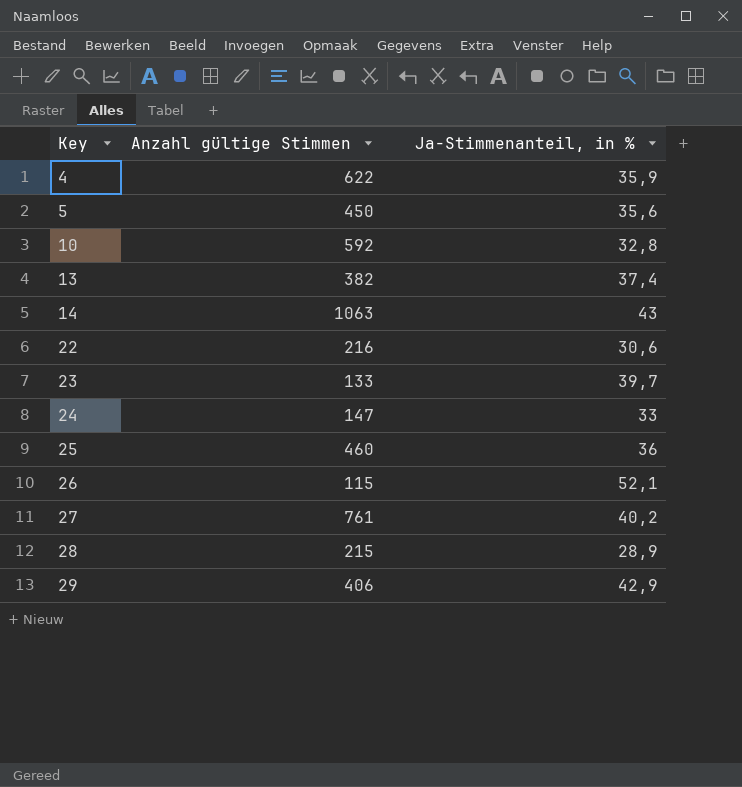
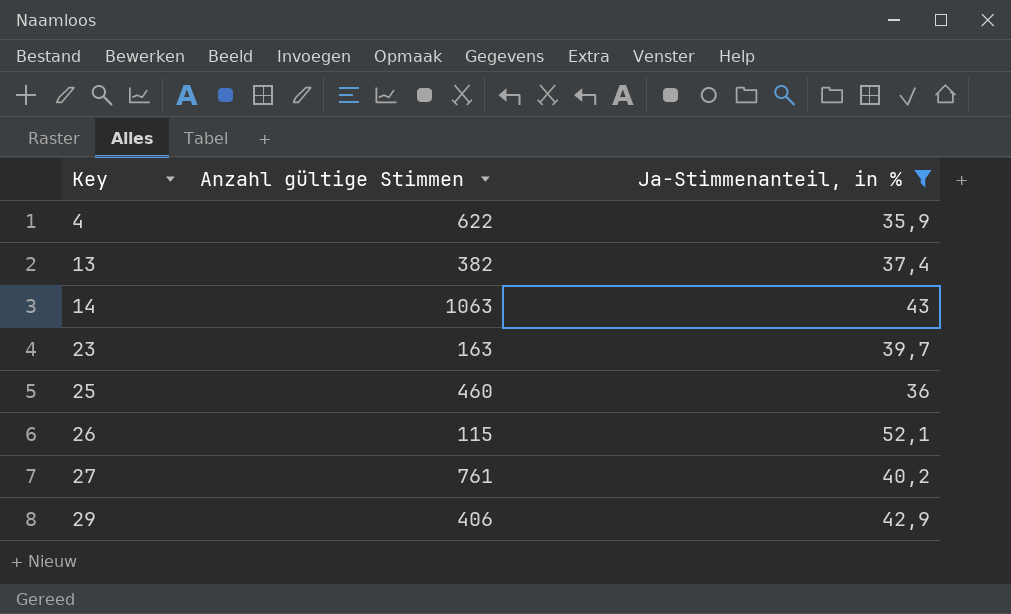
filter: none -> Ja-Stimmenanteil, in % >= 35,9
23 | Anzahl gültige Stimmen: 133 -> 163

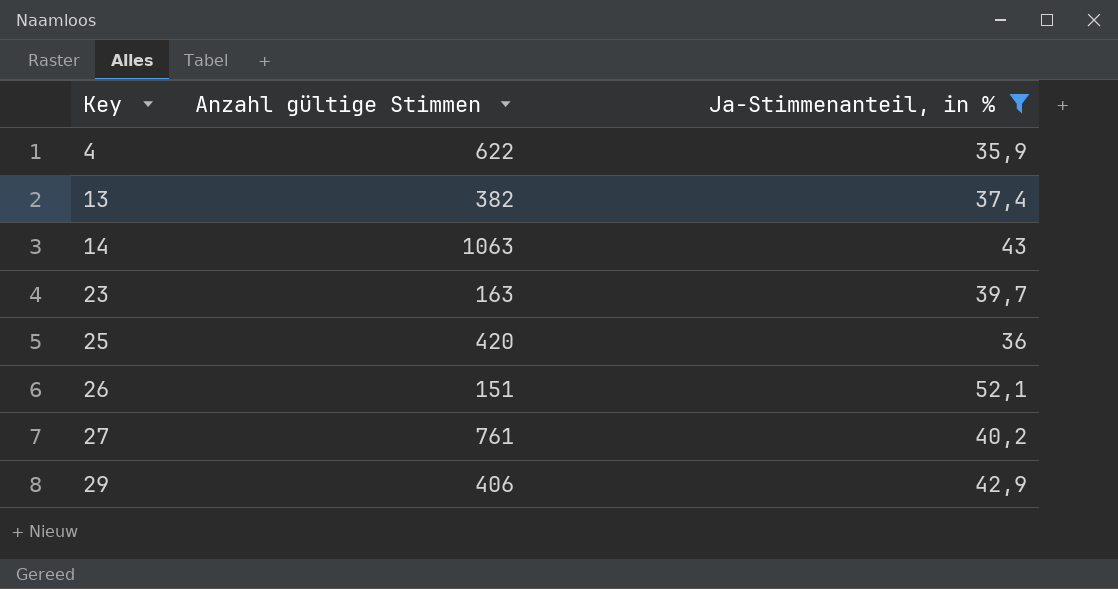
25 | Anzahl gültige Stimmen: 460 -> 420
26 | Anzahl gültige Stimmen: 115 -> 151

